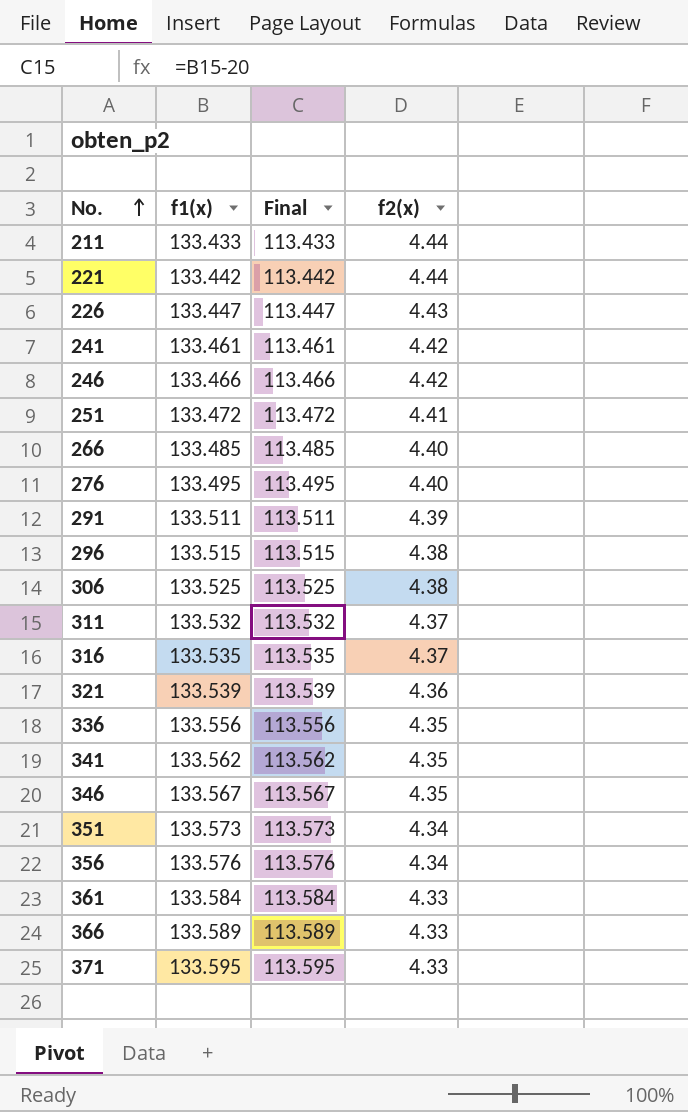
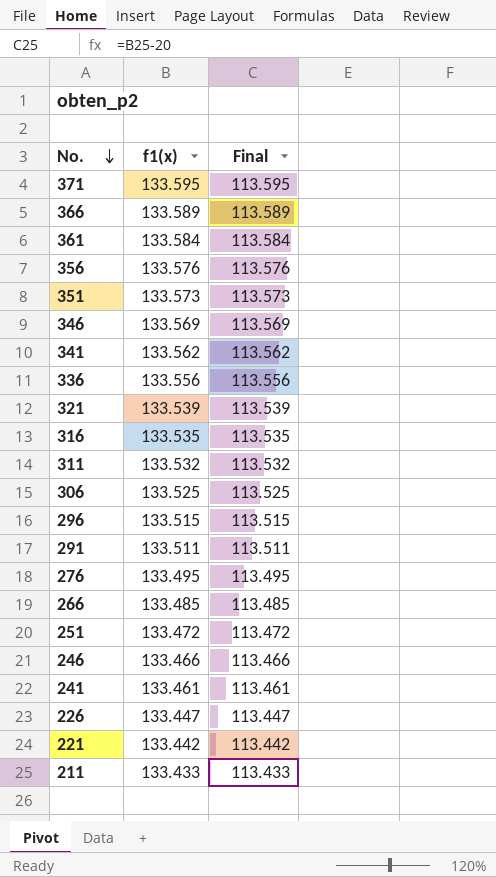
row order: No. ascending -> No. descending
column f2(x) | position: 4 -> none
346 | f1(x): 133.567 -> 133.569
346 | Final: 113.567 -> 113.569

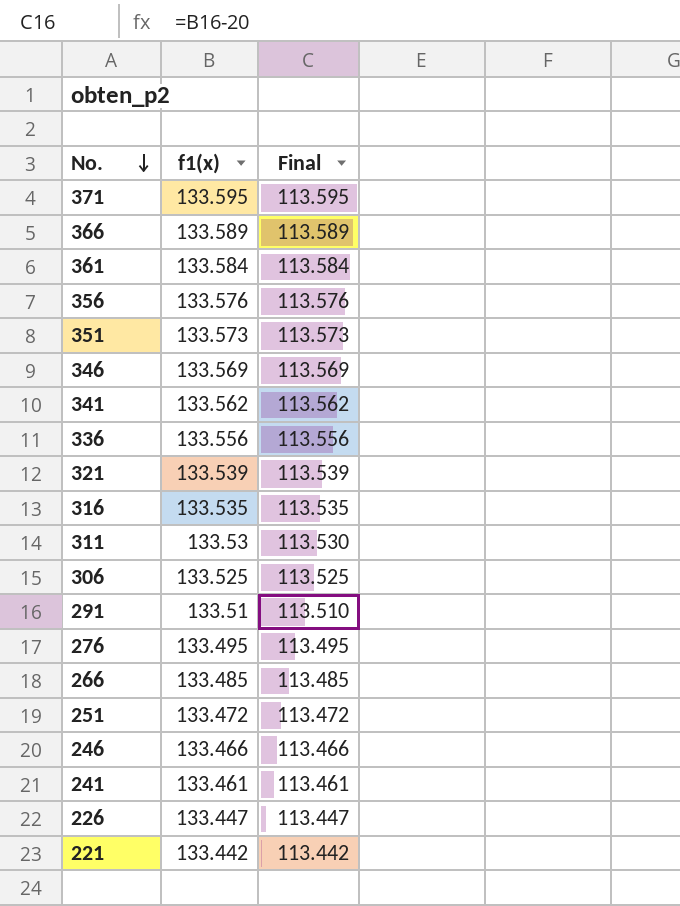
row 296: 133.515 | 113.515 -> none
row 211: 133.433 | 113.433 -> none
311 | f1(x): 133.532 -> 133.53
311 | Final: 113.532 -> 113.530
291 | f1(x): 133.511 -> 133.51
291 | Final: 113.511 -> 113.510

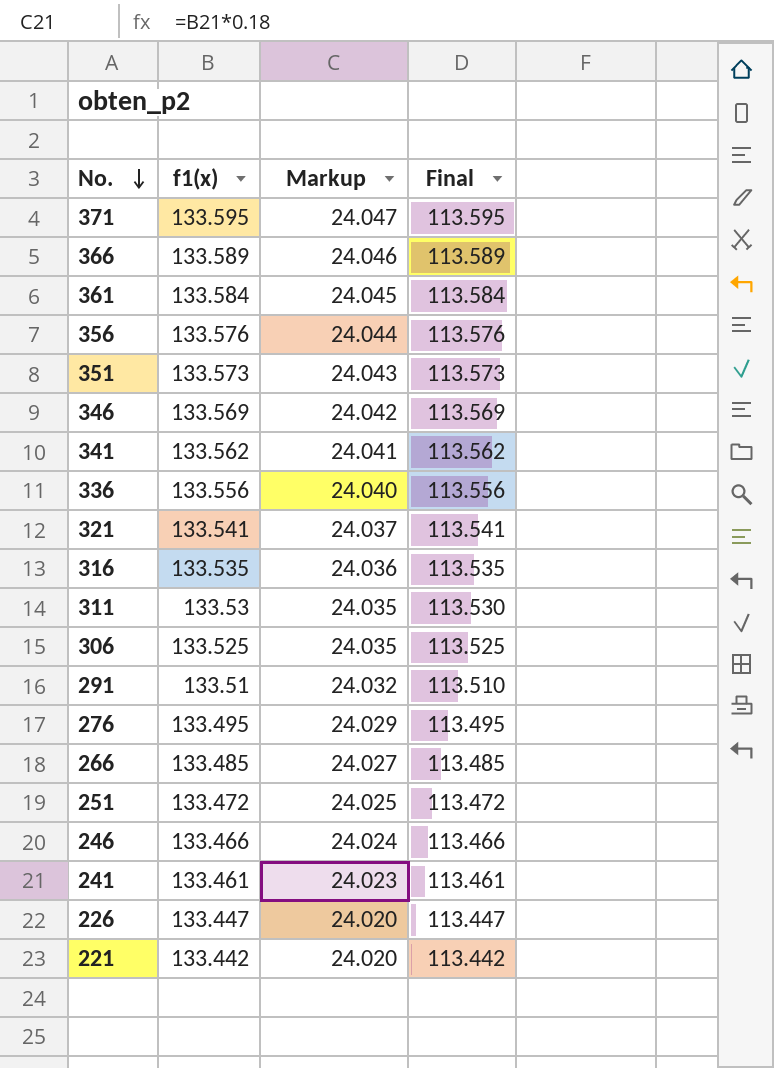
column Markup | formula: none -> [f1(x)] * 0.18
321 | f1(x): 133.539 -> 133.541
321 | Final: 113.539 -> 113.541

